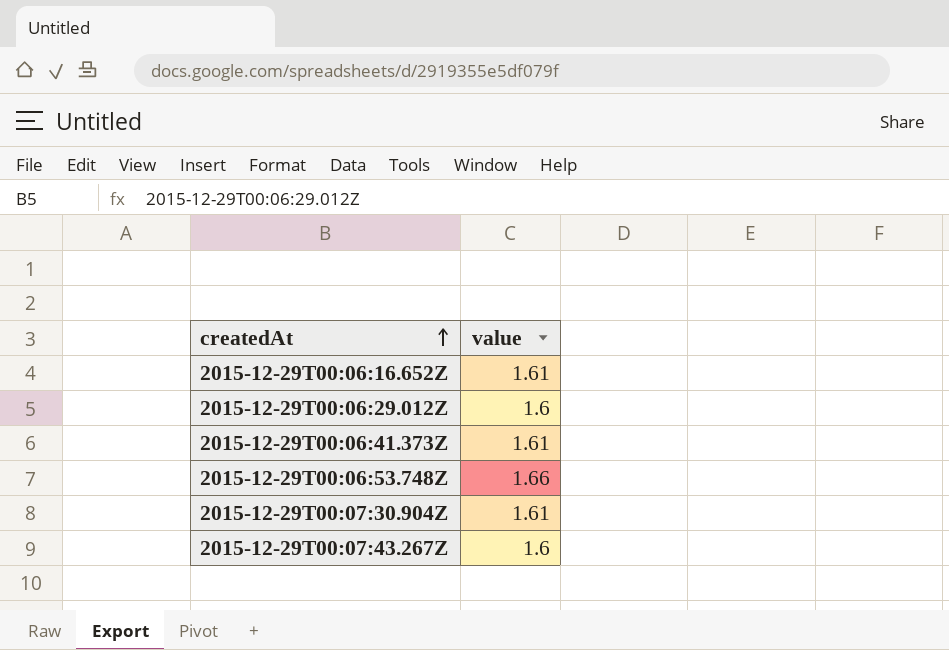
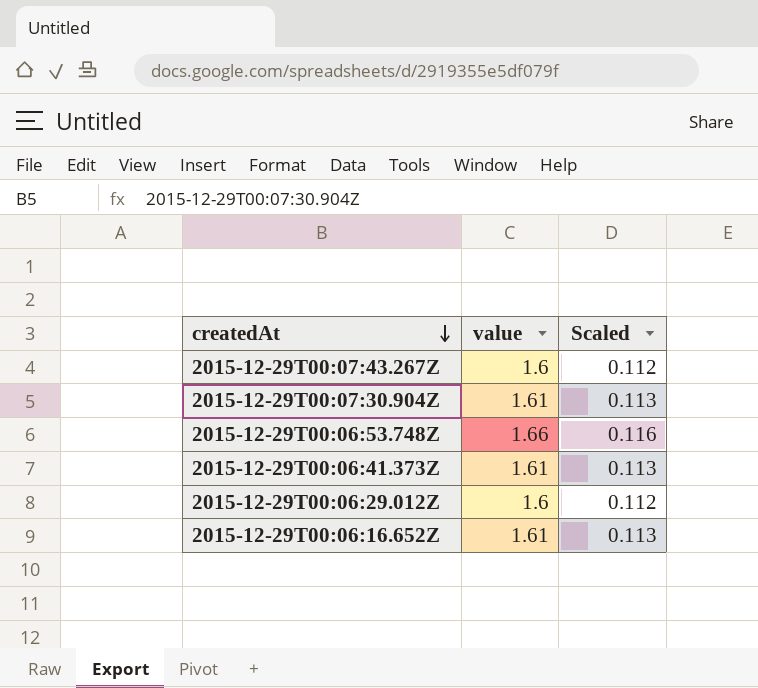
row order: createdAt ascending -> createdAt descending
column Scaled | formula: none -> [value] * 0.07

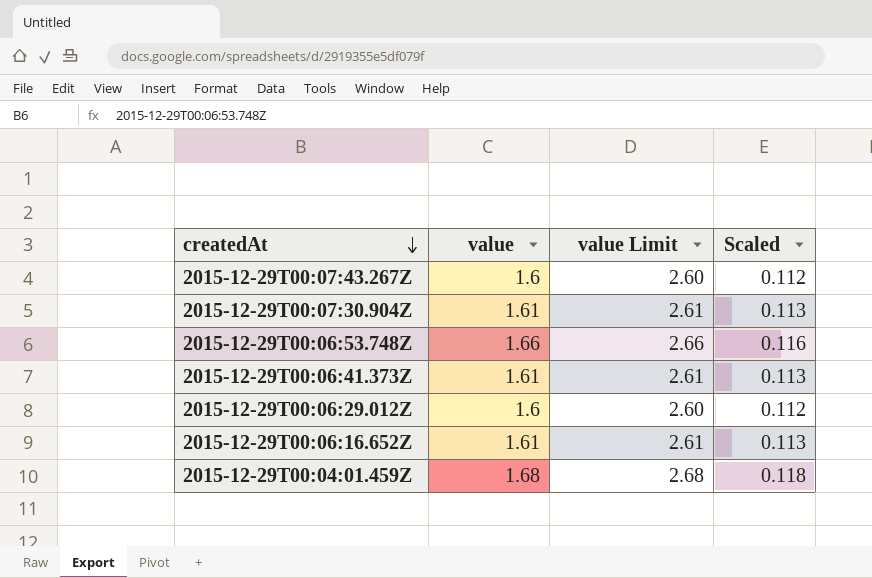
column value Limit | formula: none -> [value] + 1
row 2015-12-29T00:04:01.459Z: none -> 1.68 | 2.68 | 0.118

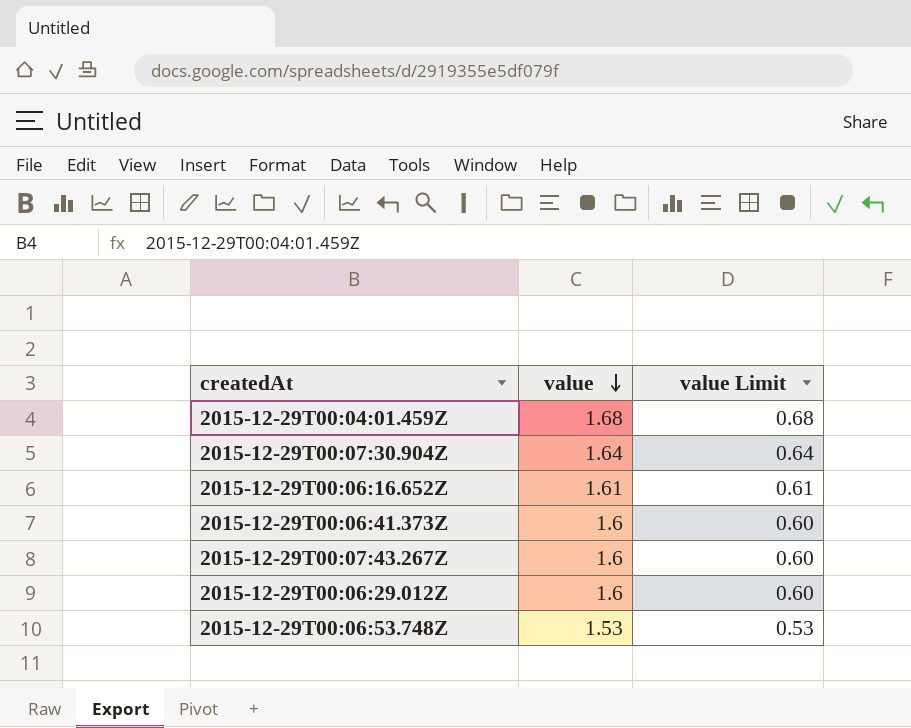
row order: createdAt descending -> value descending
column Scaled | formula: [value] * 0.07 -> none
column value Limit | formula: [value] + 1 -> [value] - 1
2015-12-29T00:07:30.904Z | value: 1.61 -> 1.64
2015-12-29T00:06:41.373Z | value: 1.61 -> 1.6
2015-12-29T00:06:53.748Z | value: 1.66 -> 1.53

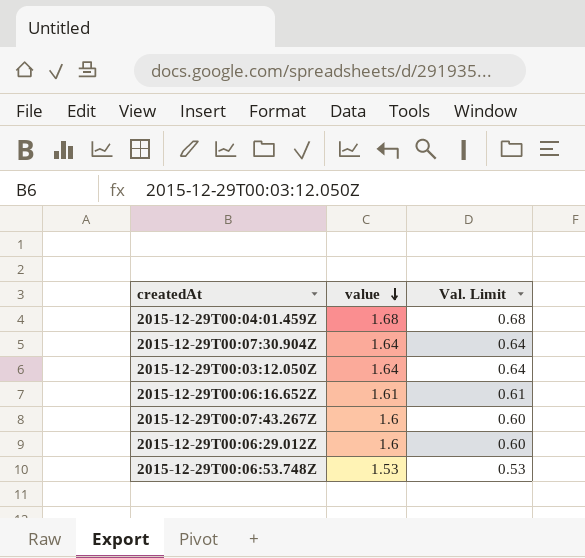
column name: value Limit -> Val. Limit
row 2015-12-29T00:06:41.373Z: 1.6 | 0.60 -> none
row 2015-12-29T00:03:12.050Z: none -> 1.64 | 0.64

